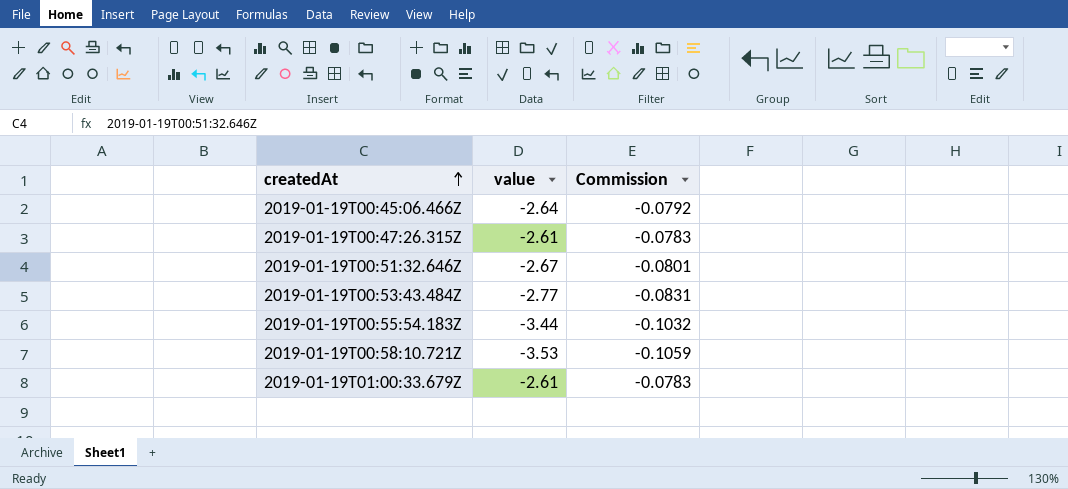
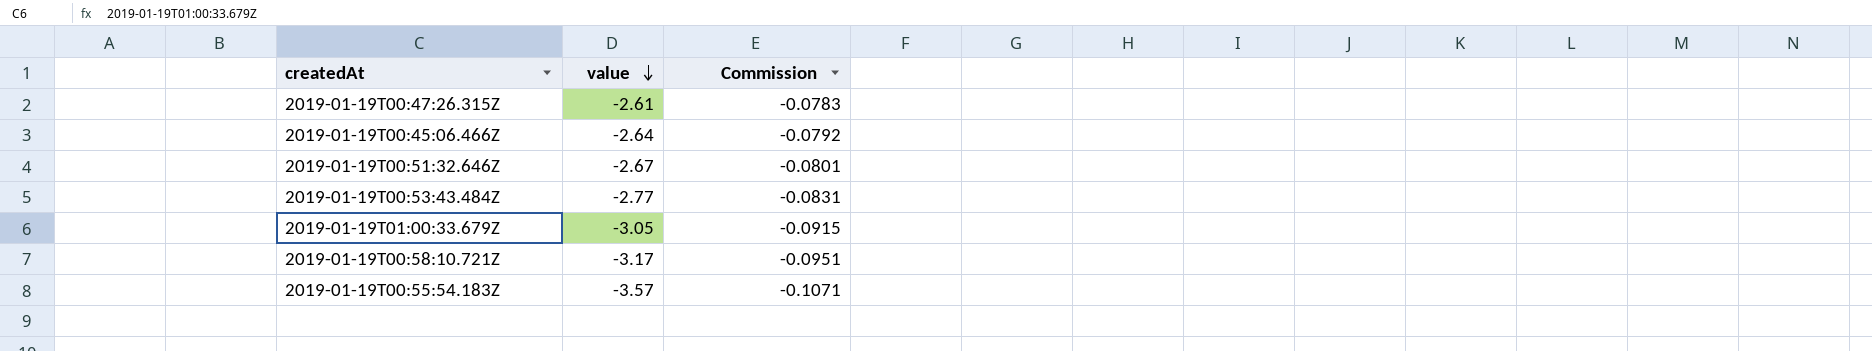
row order: createdAt ascending -> value descending
2019-01-19T01:00:33.679Z | value: -2.61 -> -3.05
2019-01-19T01:00:33.679Z | Commission: -0.0783 -> -0.0915
2019-01-19T00:58:10.721Z | value: -3.53 -> -3.17
2019-01-19T00:58:10.721Z | Commission: -0.1059 -> -0.0951
2019-01-19T00:55:54.183Z | value: -3.44 -> -3.57
2019-01-19T00:55:54.183Z | Commission: -0.1032 -> -0.1071

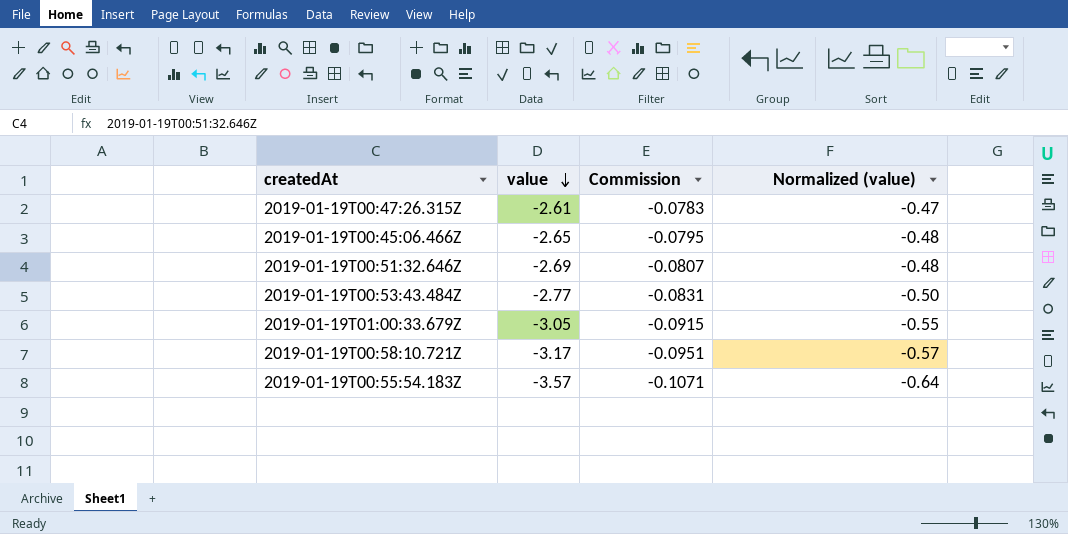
column Normalized (value) | formula: none -> [value] * 0.18
2019-01-19T00:45:06.466Z | value: -2.64 -> -2.65
2019-01-19T00:45:06.466Z | Commission: -0.0792 -> -0.0795
2019-01-19T00:51:32.646Z | value: -2.67 -> -2.69
2019-01-19T00:51:32.646Z | Commission: -0.0801 -> -0.0807

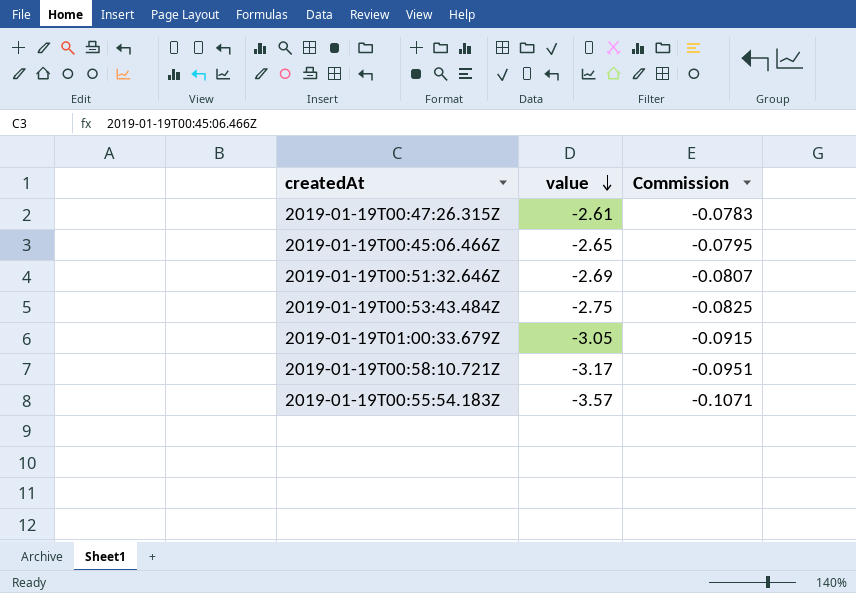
column Normalized (value) | formula: [value] * 0.18 -> none
2019-01-19T00:53:43.484Z | value: -2.77 -> -2.75
2019-01-19T00:53:43.484Z | Commission: -0.0831 -> -0.0825

